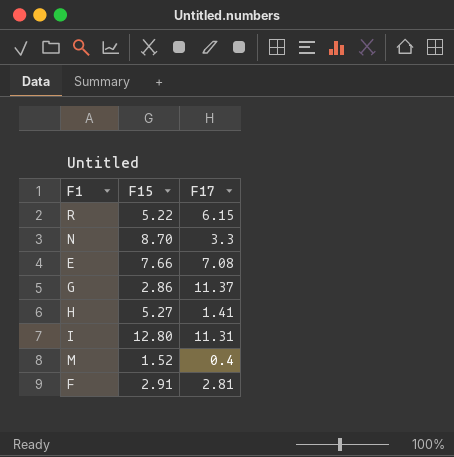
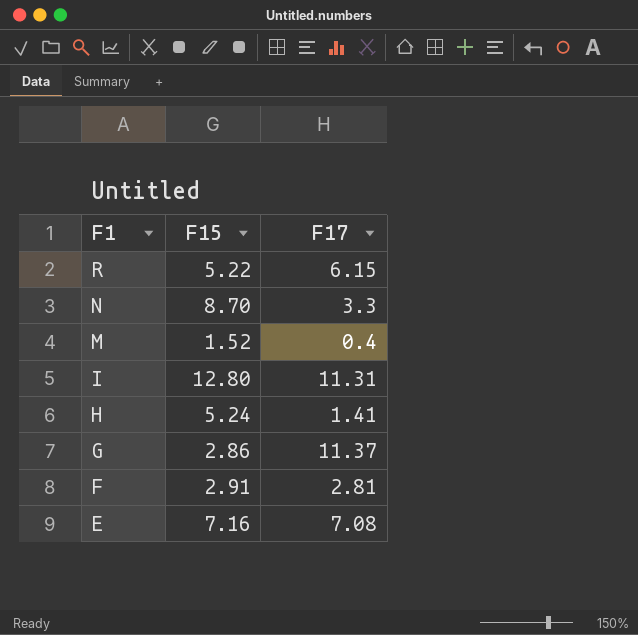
row order: none -> F1 descending
H | F15: 5.27 -> 5.24
E | F15: 7.66 -> 7.16

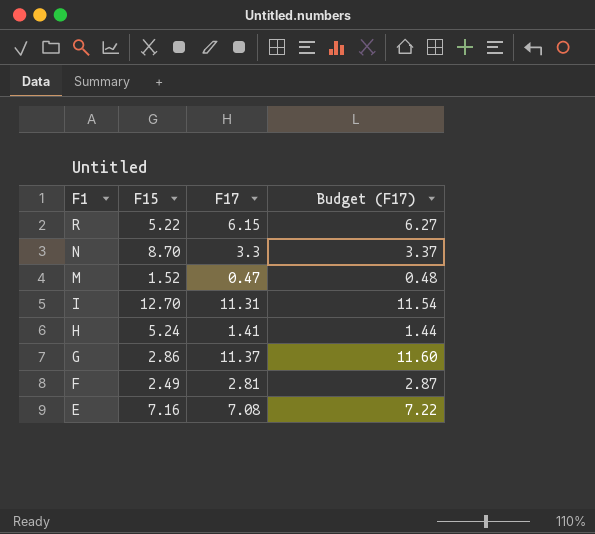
column Budget (F17) | formula: none -> [F17] * 1.02
M | F17: 0.4 -> 0.47
I | F15: 12.80 -> 12.70
F | F15: 2.91 -> 2.49

